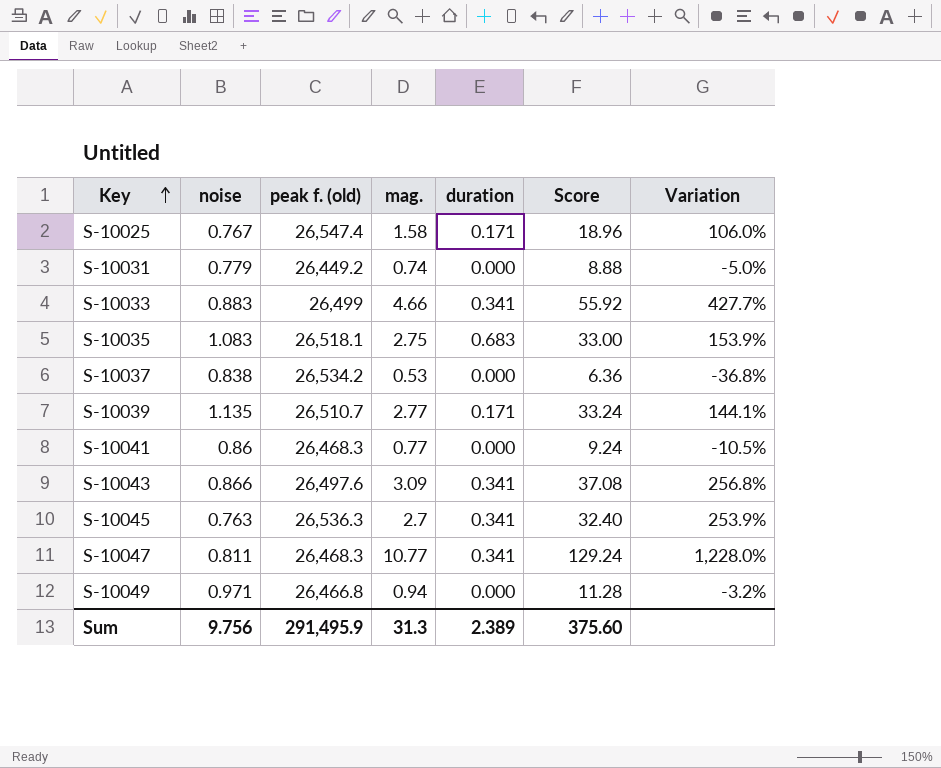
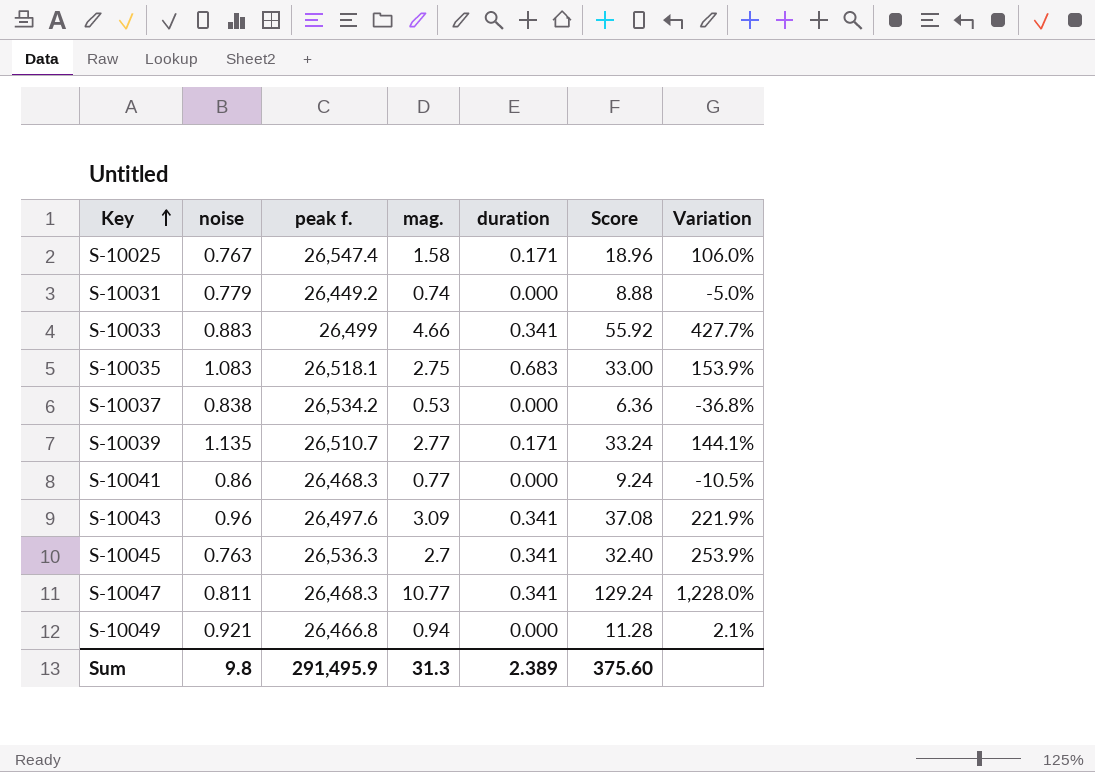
column name: peak f. (old) -> peak f.
S-10043 | noise: 0.866 -> 0.96
S-10043 | Variation: 256.8% -> 221.9%
S-10049 | noise: 0.971 -> 0.921
S-10049 | Variation: -3.2% -> 2.1%
Sum | noise: 9.756 -> 9.8

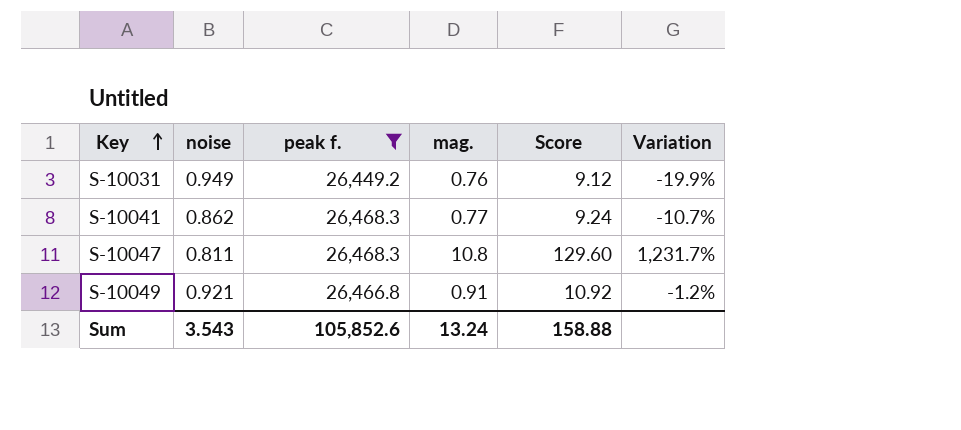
filter: none -> peak f. <= 26,468.3
column duration | position: 5 -> none
S-10031 | noise: 0.779 -> 0.949
S-10031 | mag.: 0.74 -> 0.76
S-10031 | Score: 8.88 -> 9.12
S-10031 | Variation: -5.0% -> -19.9%
S-10041 | noise: 0.86 -> 0.862
S-10041 | Variation: -10.5% -> -10.7%
S-10047 | mag.: 10.77 -> 10.8
S-10047 | Score: 129.24 -> 129.60
S-10047 | Variation: 1,228.0% -> 1,231.7%
S-10049 | mag.: 0.94 -> 0.91
S-10049 | Score: 11.28 -> 10.92
S-10049 | Variation: 2.1% -> -1.2%
Sum | noise: 9.8 -> 3.543
Sum | peak f.: 291,495.9 -> 105,852.6
Sum | mag.: 31.3 -> 13.24
Sum | Score: 375.60 -> 158.88

